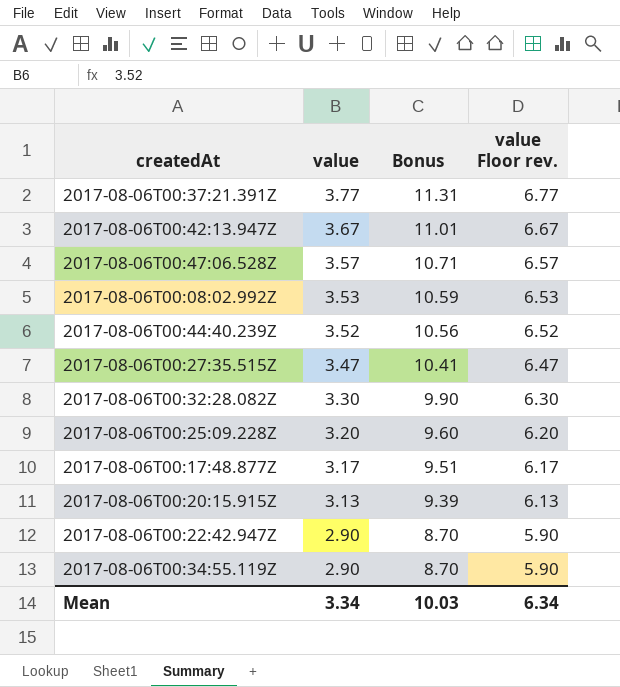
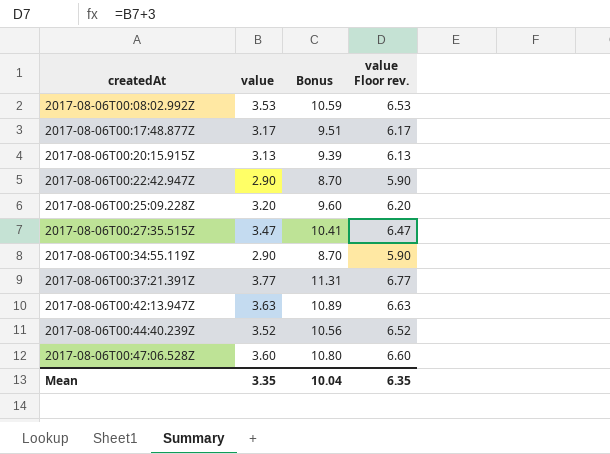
row order: value descending -> createdAt ascending
row 2017-08-06T00:32:28.082Z: 3.30 | 9.90 | 6.30 -> none
2017-08-06T00:42:13.947Z | value: 3.67 -> 3.63
2017-08-06T00:42:13.947Z | Bonus: 11.01 -> 10.89
2017-08-06T00:42:13.947Z | value Floor rev.: 6.67 -> 6.63
2017-08-06T00:47:06.528Z | value: 3.57 -> 3.60
2017-08-06T00:47:06.528Z | Bonus: 10.71 -> 10.80
2017-08-06T00:47:06.528Z | value Floor rev.: 6.57 -> 6.60
Mean | value: 3.34 -> 3.35
Mean | Bonus: 10.03 -> 10.04
Mean | value Floor rev.: 6.34 -> 6.35

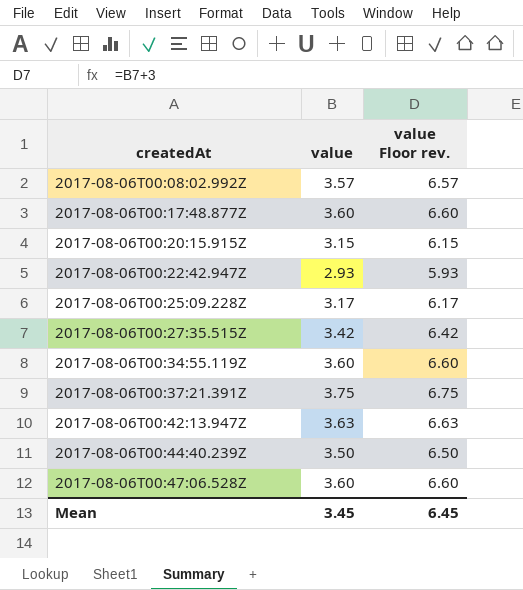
column Bonus | formula: [value] * 3 -> none
2017-08-06T00:08:02.992Z | value: 3.53 -> 3.57
2017-08-06T00:08:02.992Z | value Floor rev.: 6.53 -> 6.57
2017-08-06T00:17:48.877Z | value: 3.17 -> 3.60
2017-08-06T00:17:48.877Z | value Floor rev.: 6.17 -> 6.60
2017-08-06T00:20:15.915Z | value: 3.13 -> 3.15
2017-08-06T00:20:15.915Z | value Floor rev.: 6.13 -> 6.15
2017-08-06T00:22:42.947Z | value: 2.90 -> 2.93
2017-08-06T00:22:42.947Z | value Floor rev.: 5.90 -> 5.93
2017-08-06T00:25:09.228Z | value: 3.20 -> 3.17
2017-08-06T00:25:09.228Z | value Floor rev.: 6.20 -> 6.17
2017-08-06T00:27:35.515Z | value: 3.47 -> 3.42
2017-08-06T00:27:35.515Z | value Floor rev.: 6.47 -> 6.42
2017-08-06T00:34:55.119Z | value: 2.90 -> 3.60
2017-08-06T00:34:55.119Z | value Floor rev.: 5.90 -> 6.60
2017-08-06T00:37:21.391Z | value: 3.77 -> 3.75
2017-08-06T00:37:21.391Z | value Floor rev.: 6.77 -> 6.75
2017-08-06T00:44:40.239Z | value: 3.52 -> 3.50
2017-08-06T00:44:40.239Z | value Floor rev.: 6.52 -> 6.50
Mean | value: 3.35 -> 3.45
Mean | value Floor rev.: 6.35 -> 6.45

